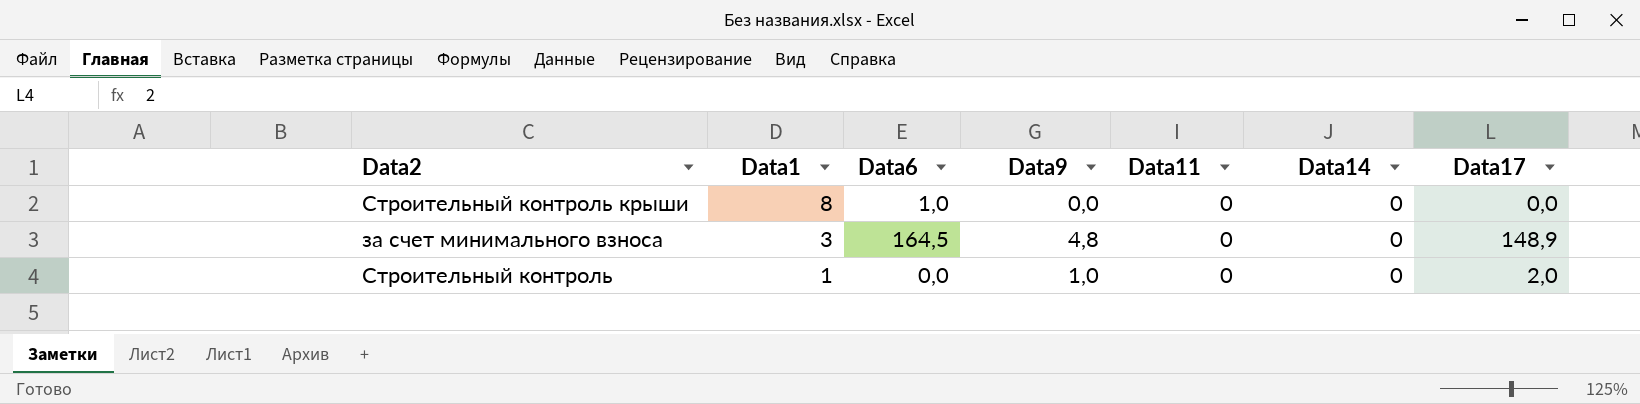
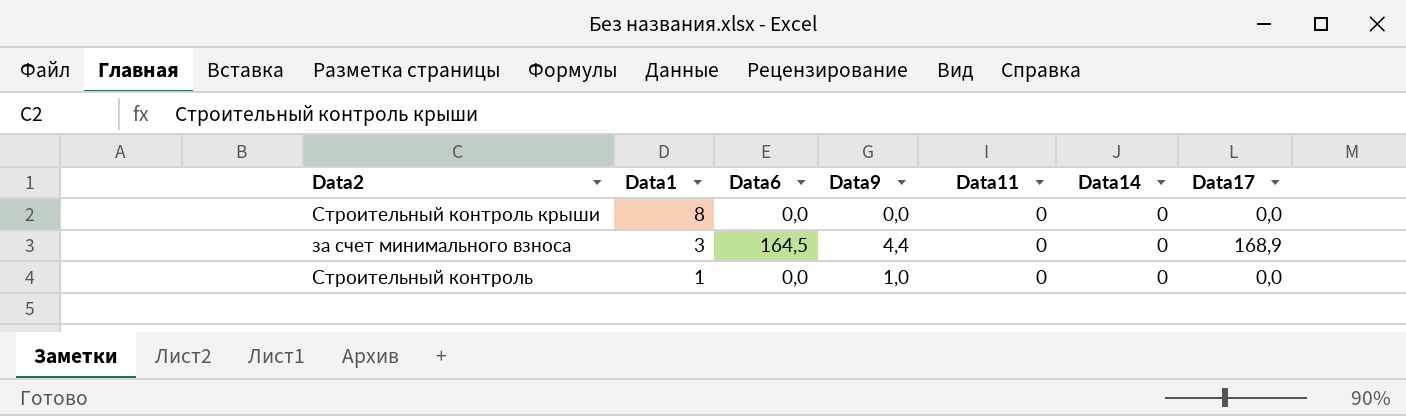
Строительный контроль крыши | Data6: 1,0 -> 0,0
за счет минимального взноса | Data9: 4,8 -> 4,4
за счет минимального взноса | Data17: 148,9 -> 168,9
Строительный контроль | Data17: 2,0 -> 0,0

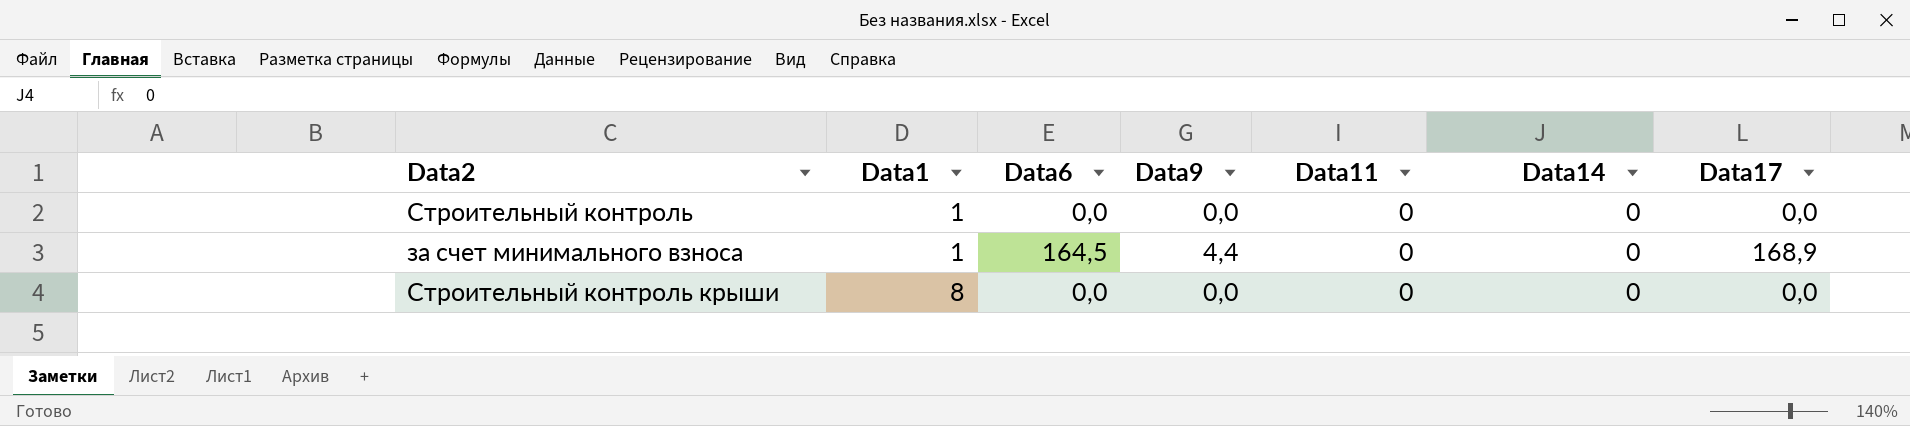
row order: Data1 descending -> Data1 ascending
Строительный контроль | Data9: 1,0 -> 0,0
за счет минимального взноса | Data1: 3 -> 1

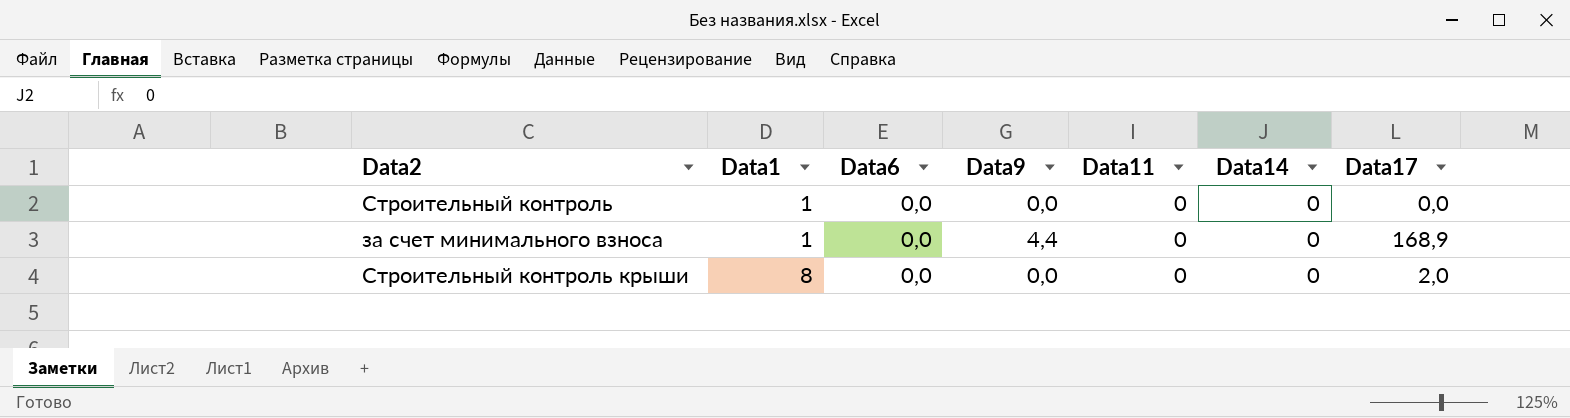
за счет минимального взноса | Data6: 164,5 -> 0,0
Строительный контроль крыши | Data17: 0,0 -> 2,0

